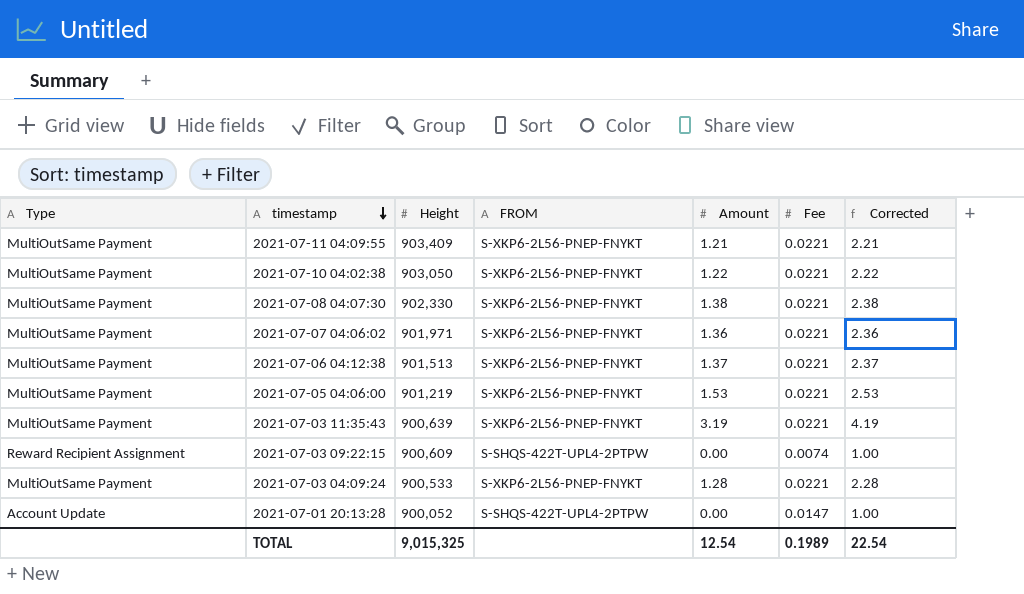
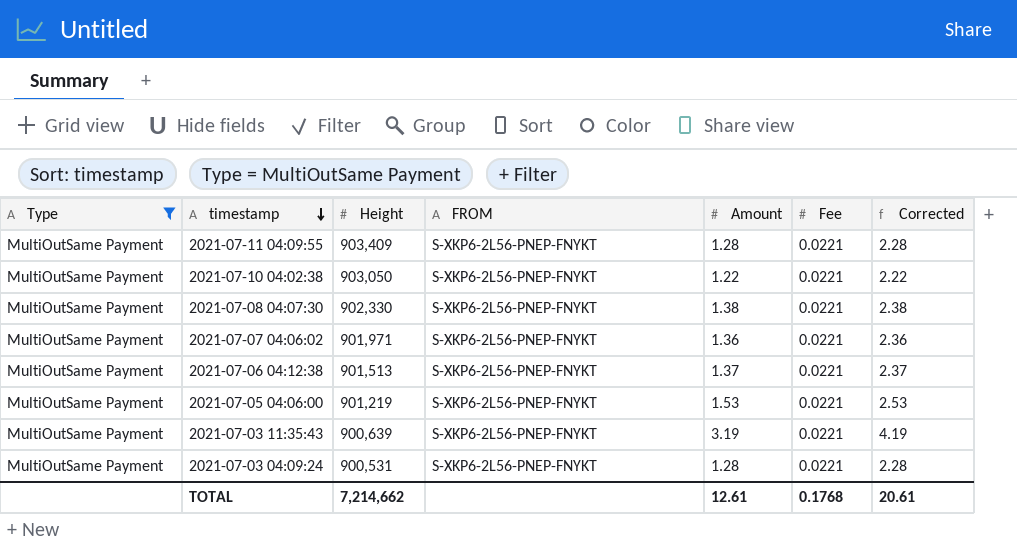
filter: none -> Type = MultiOutSame Payment
2021-07-11 04:09:55 | Amount: 1.21 -> 1.28
2021-07-11 04:09:55 | Corrected: 2.21 -> 2.28
2021-07-03 04:09:24 | Height: 900,533 -> 900,531
TOTAL | Height: 9,015,325 -> 7,214,662
TOTAL | Amount: 12.54 -> 12.61
TOTAL | Fee: 0.1989 -> 0.1768
TOTAL | Corrected: 22.54 -> 20.61

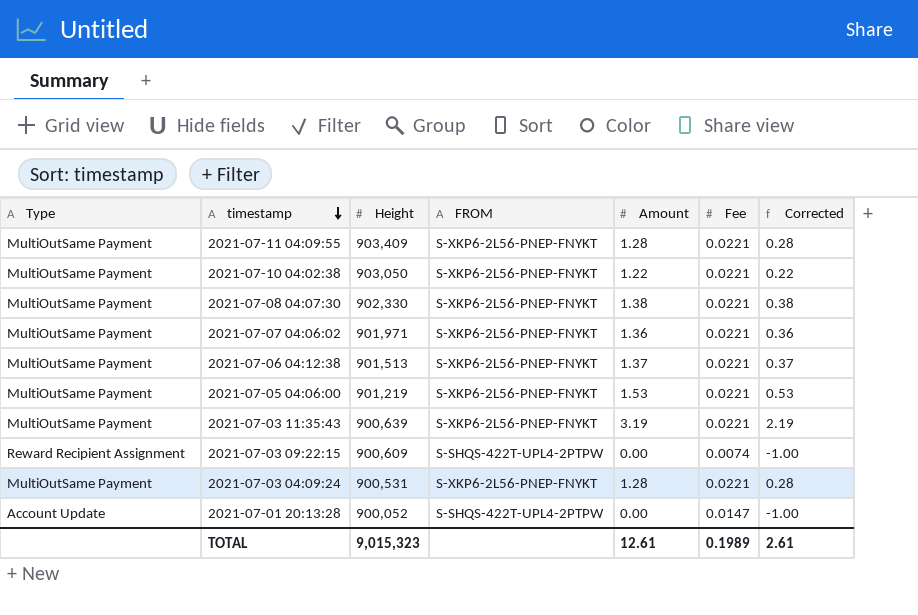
filter: Type = MultiOutSame Payment -> none
column Corrected | formula: [Amount] + 1 -> [Amount] - 1
TOTAL | Height: 7,214,662 -> 9,015,323
TOTAL | Fee: 0.1768 -> 0.1989
TOTAL | Corrected: 20.61 -> 2.61

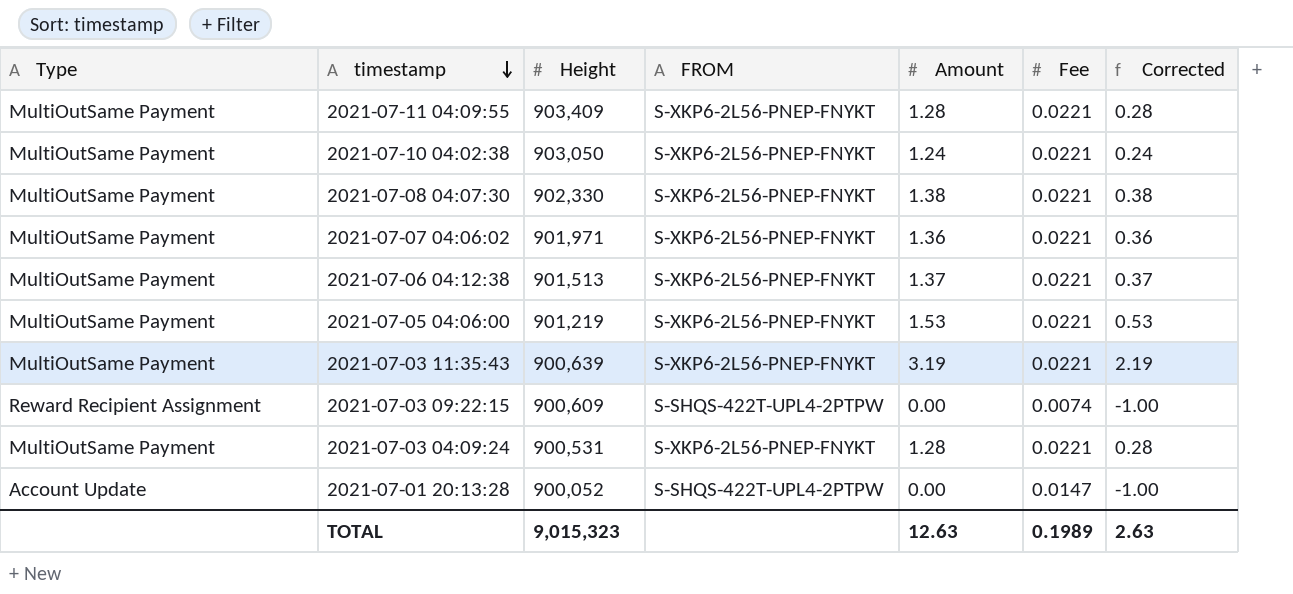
2021-07-10 04:02:38 | Amount: 1.22 -> 1.24
2021-07-10 04:02:38 | Corrected: 0.22 -> 0.24
TOTAL | Amount: 12.61 -> 12.63
TOTAL | Corrected: 2.61 -> 2.63

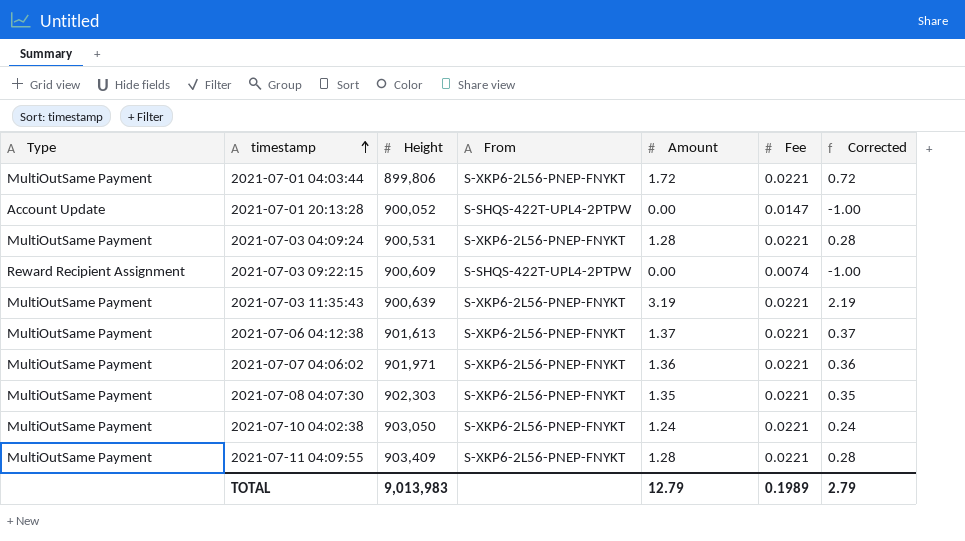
row order: timestamp descending -> timestamp ascending
column name: FROM -> From
row 2021-07-05 04:06:00: MultiOutSame Payment | 901,219 | S-XKP6-2L56-PNEP-FNYKT | 1.53 | 0.0221 | 0.53 -> none
row 2021-07-01 04:03:44: none -> MultiOutSame Payment | 899,806 | S-XKP6-2L56-PNEP-FNYKT | 1.72 | 0.0221 | 0.72
2021-07-06 04:12:38 | Height: 901,513 -> 901,613
2021-07-08 04:07:30 | Height: 902,330 -> 902,303
2021-07-08 04:07:30 | Amount: 1.38 -> 1.35
2021-07-08 04:07:30 | Corrected: 0.38 -> 0.35
TOTAL | Height: 9,015,323 -> 9,013,983
TOTAL | Amount: 12.63 -> 12.79
TOTAL | Corrected: 2.63 -> 2.79

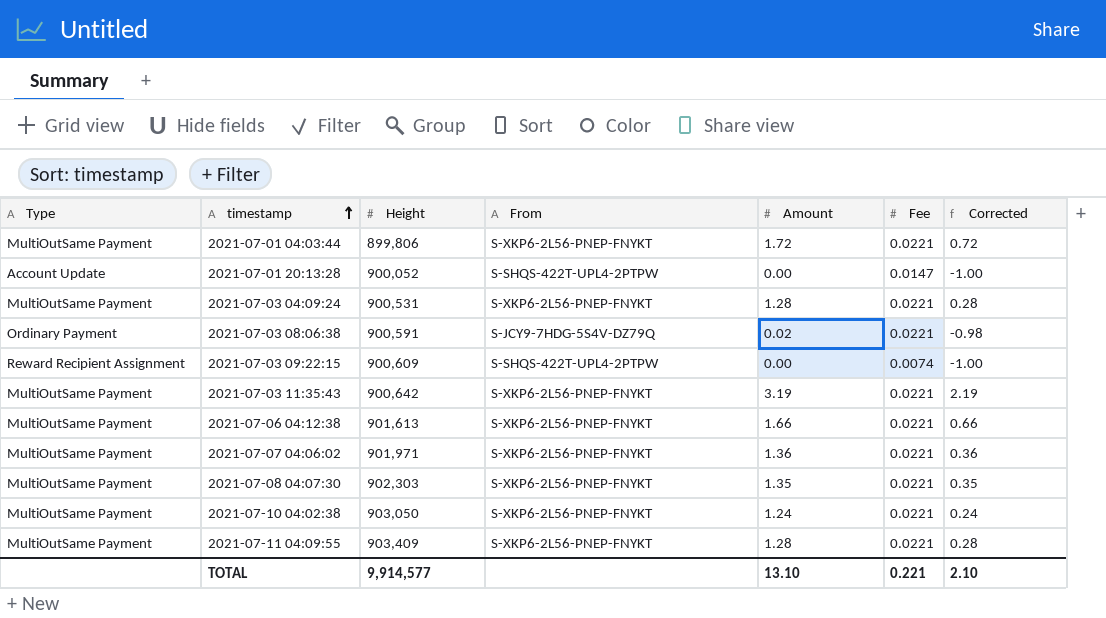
row 2021-07-03 08:06:38: none -> Ordinary Payment | 900,591 | S-JCY9-7HDG-5S4V-DZ79Q | 0.02 | 0.0221 | -0.98
2021-07-03 11:35:43 | Height: 900,639 -> 900,642
2021-07-06 04:12:38 | Amount: 1.37 -> 1.66
2021-07-06 04:12:38 | Corrected: 0.37 -> 0.66
TOTAL | Height: 9,013,983 -> 9,914,577
TOTAL | Amount: 12.79 -> 13.10
TOTAL | Fee: 0.1989 -> 0.221
TOTAL | Corrected: 2.79 -> 2.10

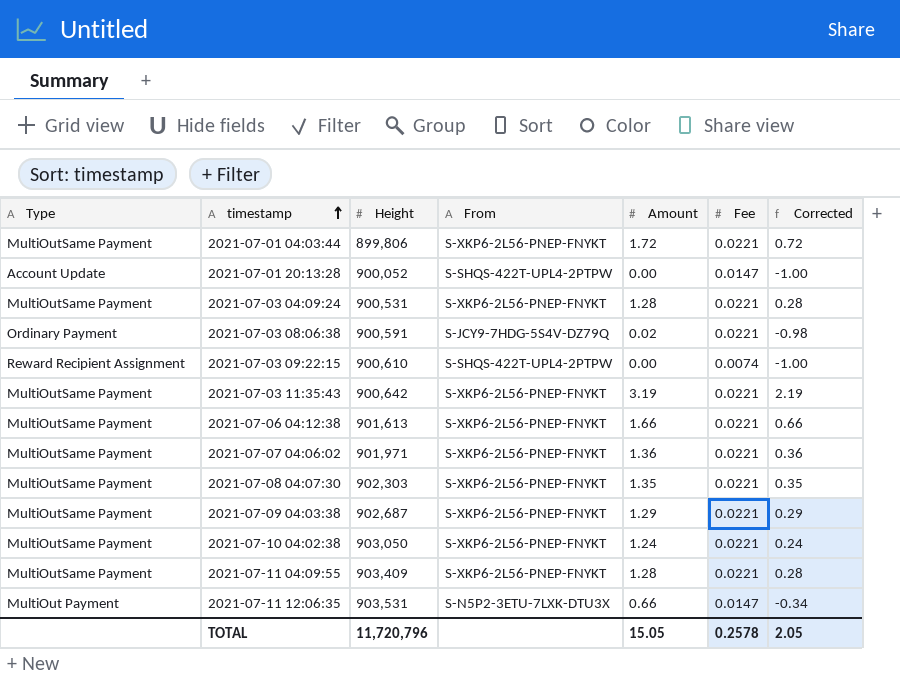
2021-07-03 09:22:15 | Height: 900,609 -> 900,610
row 2021-07-09 04:03:38: none -> MultiOutSame Payment | 902,687 | S-XKP6-2L56-PNEP-FNYKT | 1.29 | 0.0221 | 0.29
row 2021-07-11 12:06:35: none -> MultiOut Payment | 903,531 | S-N5P2-3ETU-7LXK-DTU3X | 0.66 | 0.0147 | -0.34
TOTAL | Height: 9,914,577 -> 11,720,796
TOTAL | Amount: 13.10 -> 15.05
TOTAL | Fee: 0.221 -> 0.2578
TOTAL | Corrected: 2.10 -> 2.05

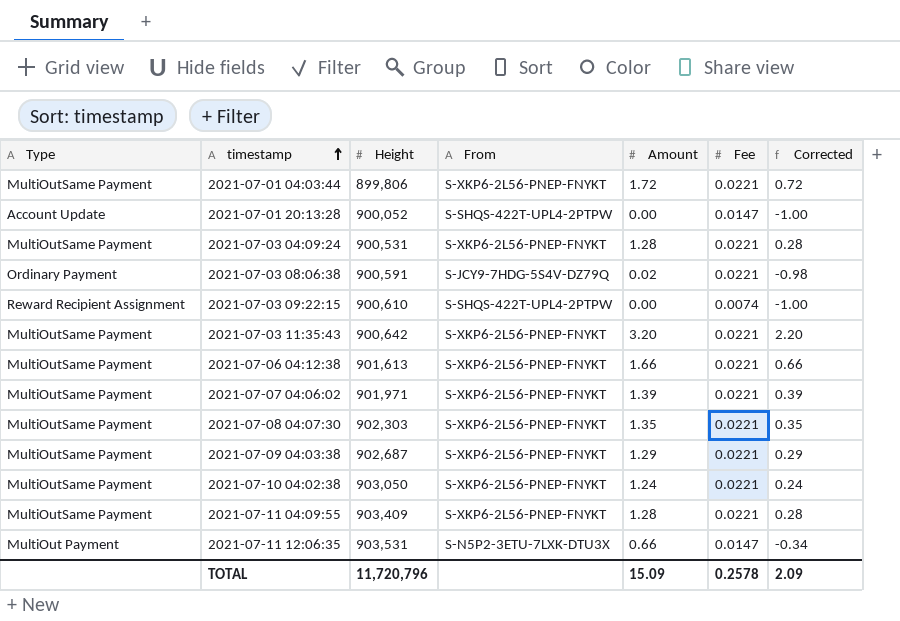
2021-07-03 11:35:43 | Amount: 3.19 -> 3.20
2021-07-03 11:35:43 | Corrected: 2.19 -> 2.20
2021-07-07 04:06:02 | Amount: 1.36 -> 1.39
2021-07-07 04:06:02 | Corrected: 0.36 -> 0.39
TOTAL | Amount: 15.05 -> 15.09
TOTAL | Corrected: 2.05 -> 2.09

